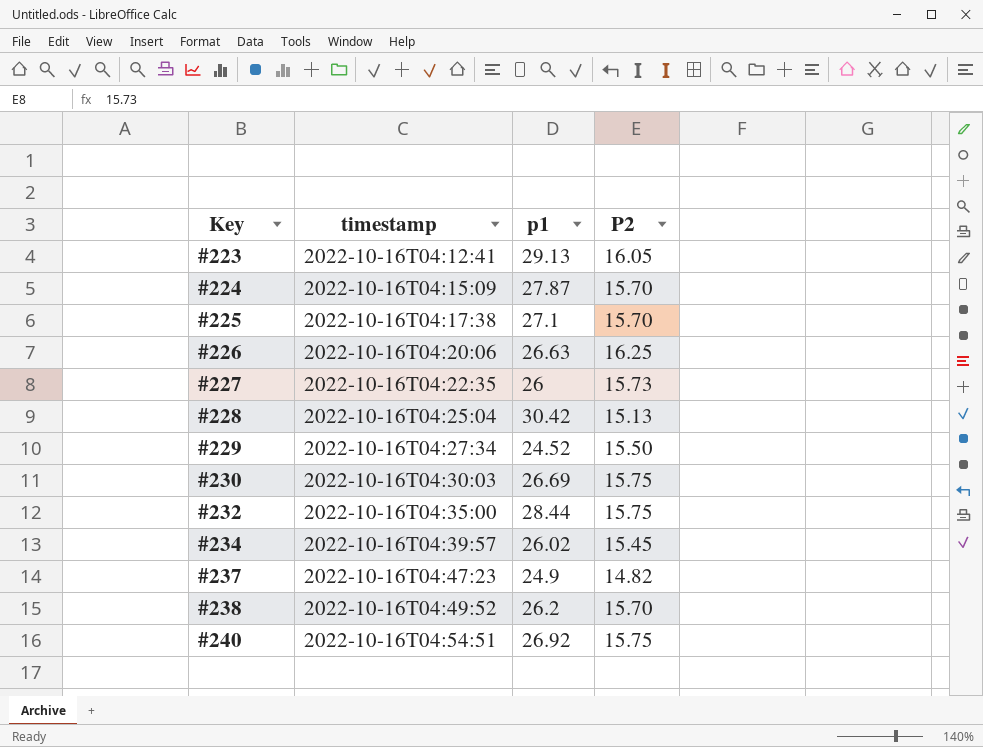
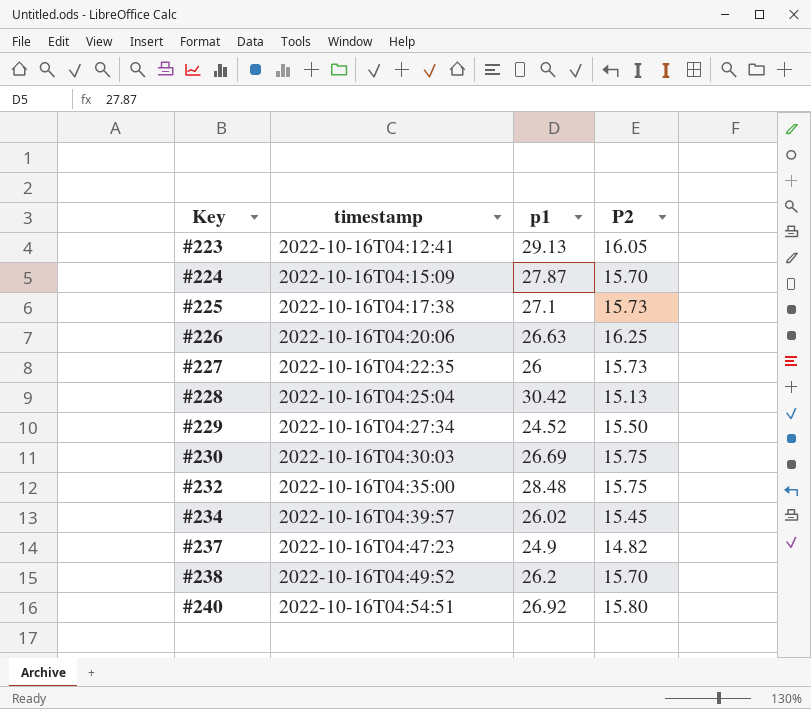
#225 | P2: 15.70 -> 15.73
#232 | p1: 28.44 -> 28.48
#240 | P2: 15.75 -> 15.80

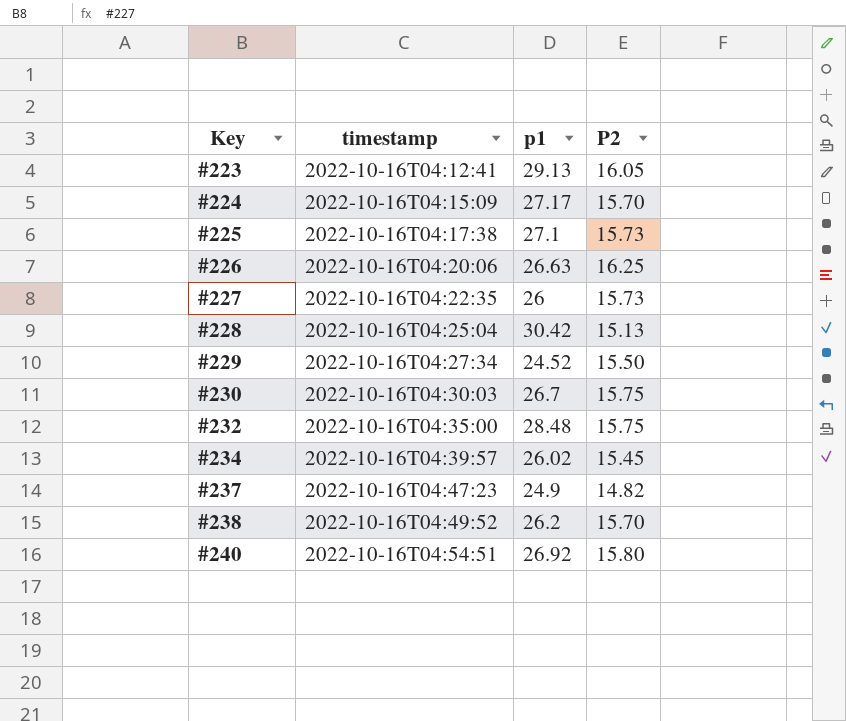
#224 | p1: 27.87 -> 27.17
#230 | p1: 26.69 -> 26.7

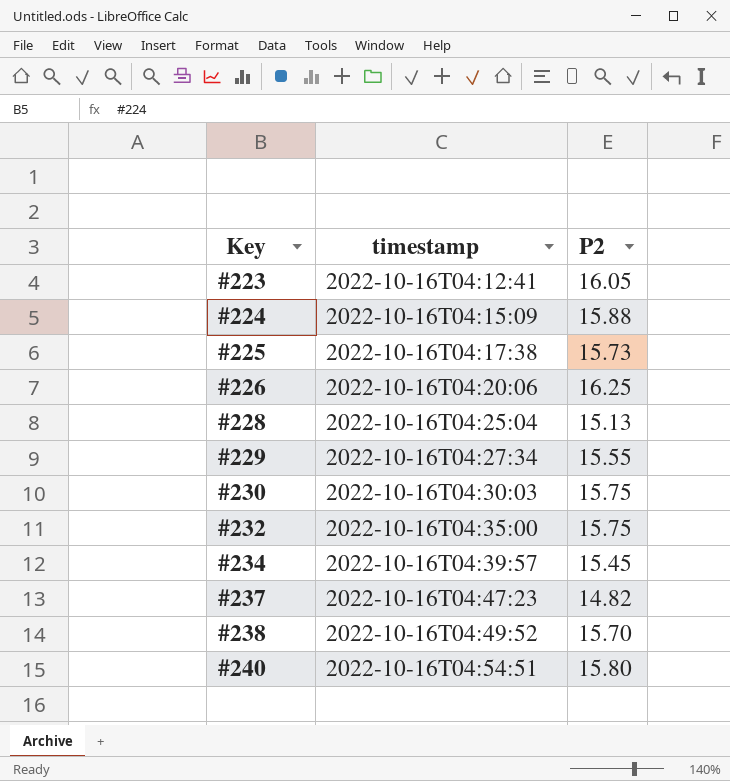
column p1 | position: 3 -> none
row #227: 2022-10-16T04:22:35 | 26 | 15.73 -> none
#224 | P2: 15.70 -> 15.88
#229 | P2: 15.50 -> 15.55

